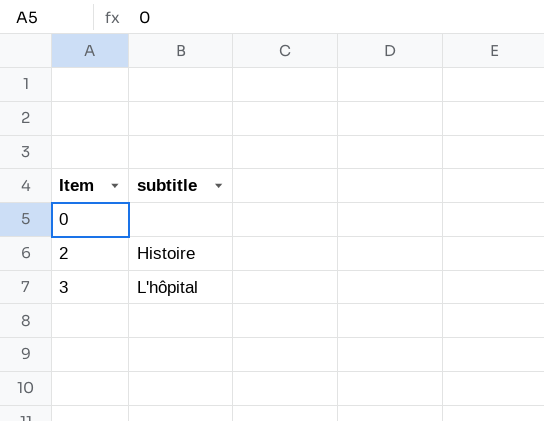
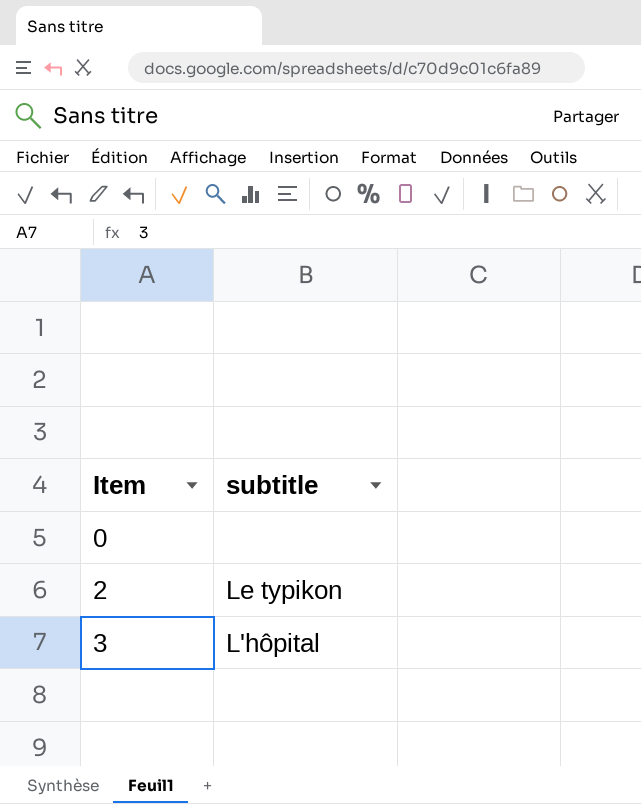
2 | subtitle: Histoire -> Le typikon

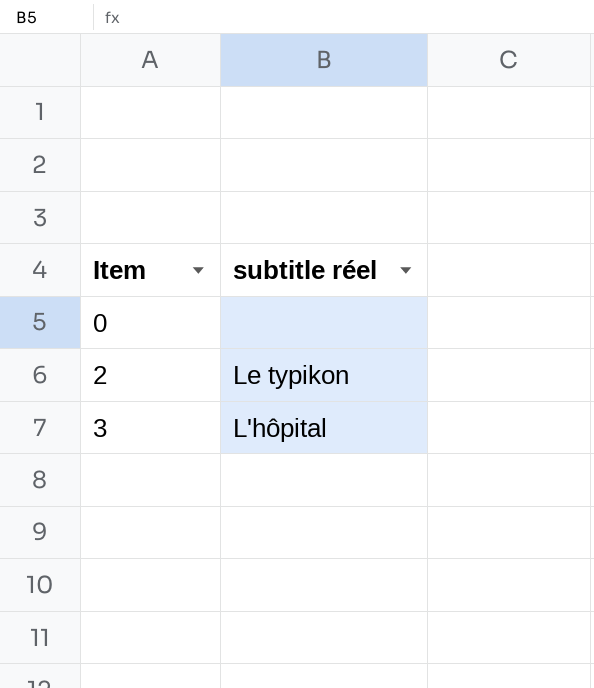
column name: subtitle -> subtitle réel

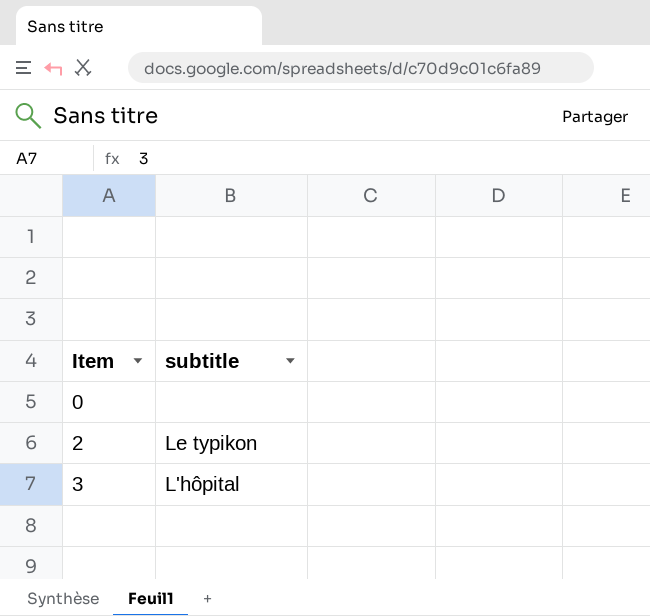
column name: subtitle réel -> subtitle

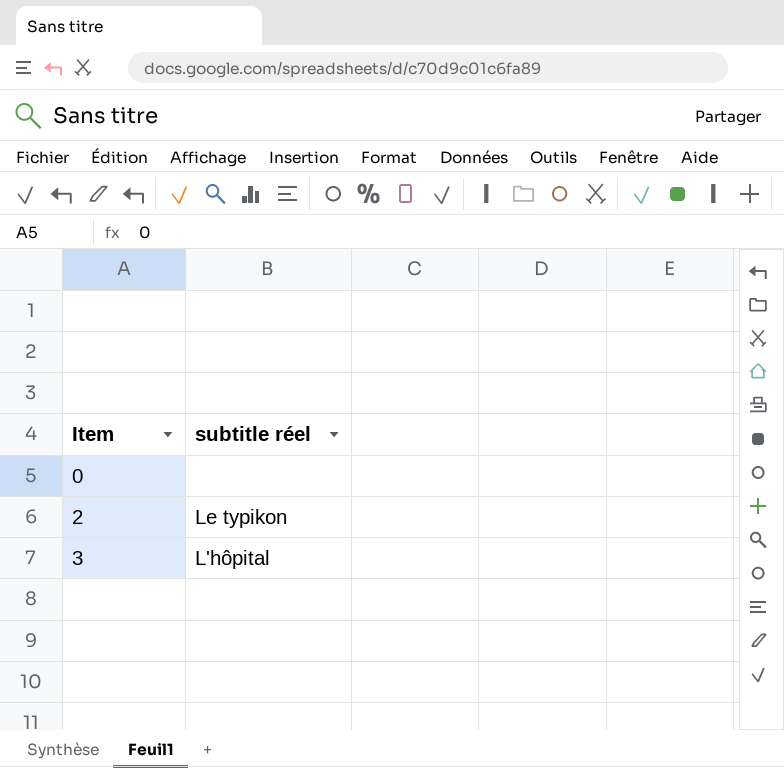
column name: subtitle -> subtitle réel

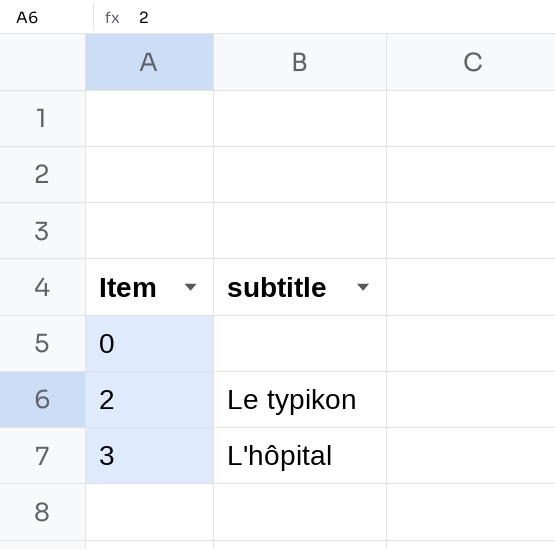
column name: subtitle réel -> subtitle

